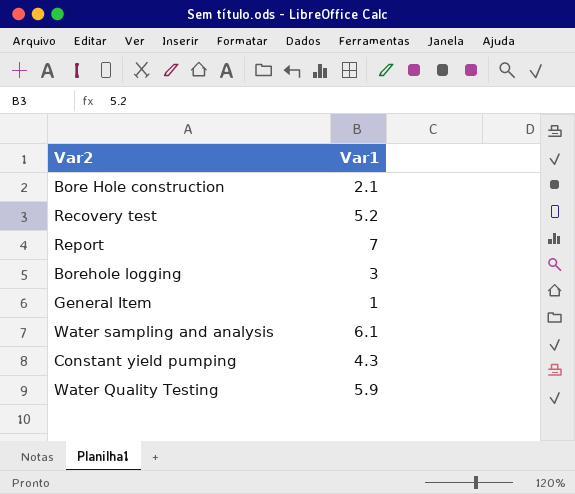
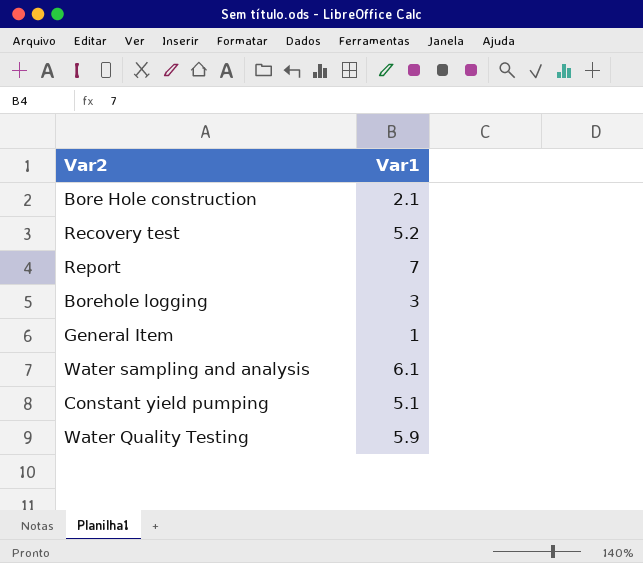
Constant yield pumping | Var1: 4.3 -> 5.1

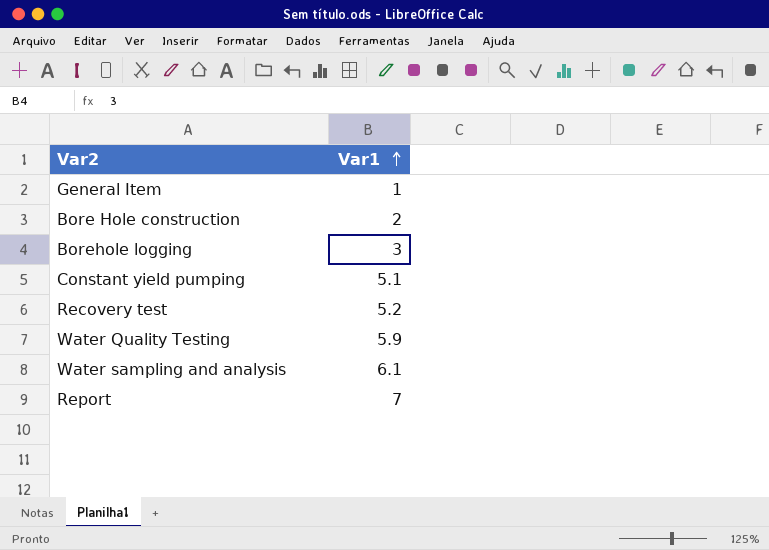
row order: none -> Var1 ascending
Bore Hole construction | Var1: 2.1 -> 2

